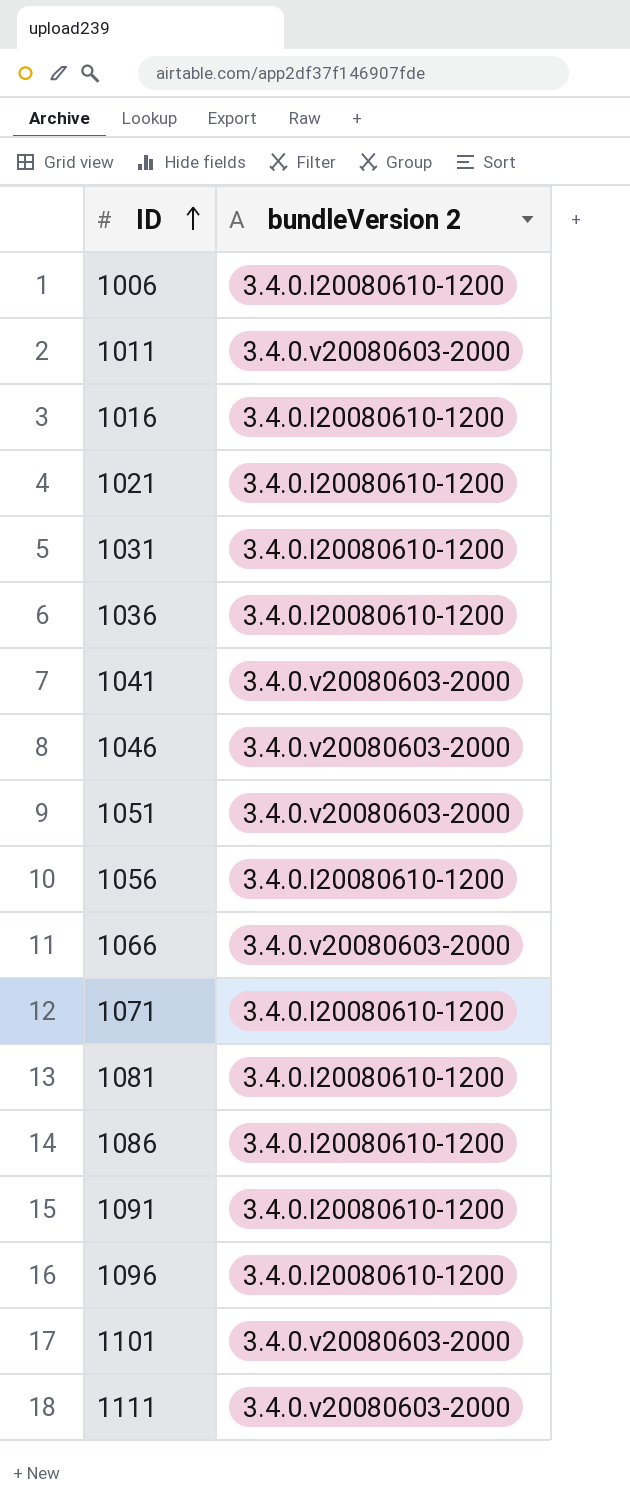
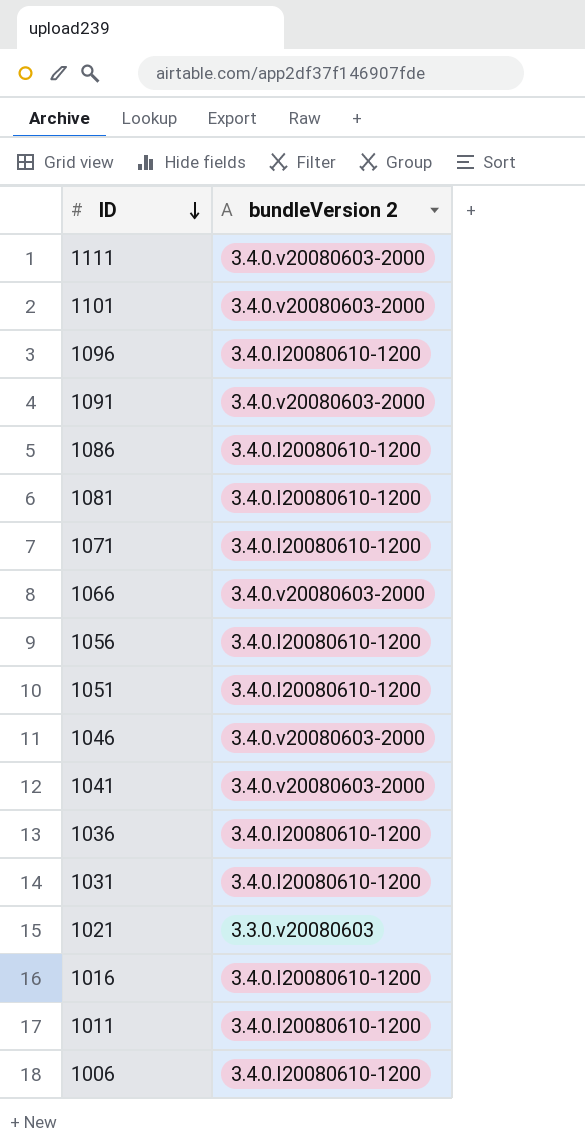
row order: ID ascending -> ID descending
1091 | bundleVersion 2: 3.4.0.I20080610-1200 -> 3.4.0.v20080603-2000
1051 | bundleVersion 2: 3.4.0.v20080603-2000 -> 3.4.0.I20080610-1200
1021 | bundleVersion 2: 3.4.0.I20080610-1200 -> 3.3.0.v20080603
1011 | bundleVersion 2: 3.4.0.v20080603-2000 -> 3.4.0.I20080610-1200

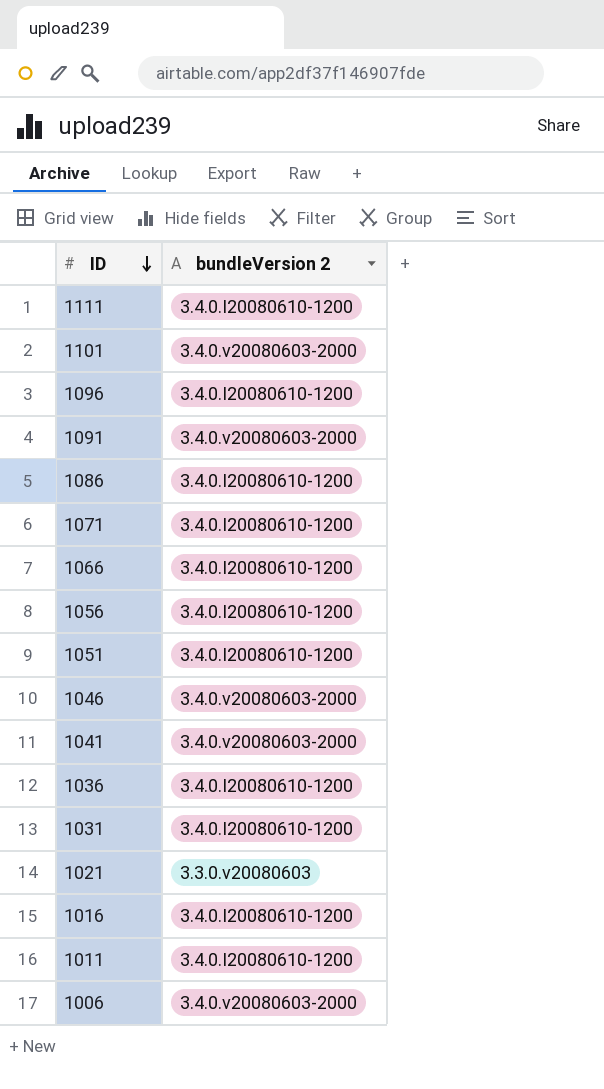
row 1081: 3.4.0.I20080610-1200 -> none
1111 | bundleVersion 2: 3.4.0.v20080603-2000 -> 3.4.0.I20080610-1200
1066 | bundleVersion 2: 3.4.0.v20080603-2000 -> 3.4.0.I20080610-1200
1006 | bundleVersion 2: 3.4.0.I20080610-1200 -> 3.4.0.v20080603-2000

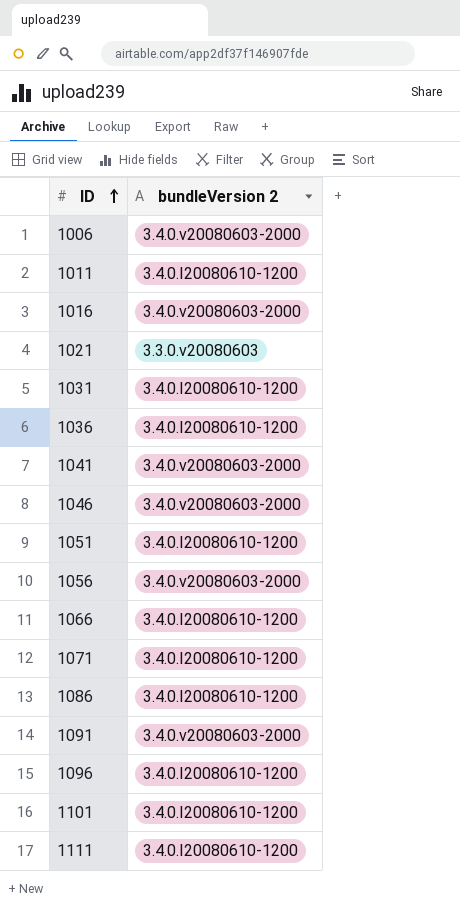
row order: ID descending -> ID ascending
1016 | bundleVersion 2: 3.4.0.I20080610-1200 -> 3.4.0.v20080603-2000
1056 | bundleVersion 2: 3.4.0.I20080610-1200 -> 3.4.0.v20080603-2000
1101 | bundleVersion 2: 3.4.0.v20080603-2000 -> 3.4.0.I20080610-1200

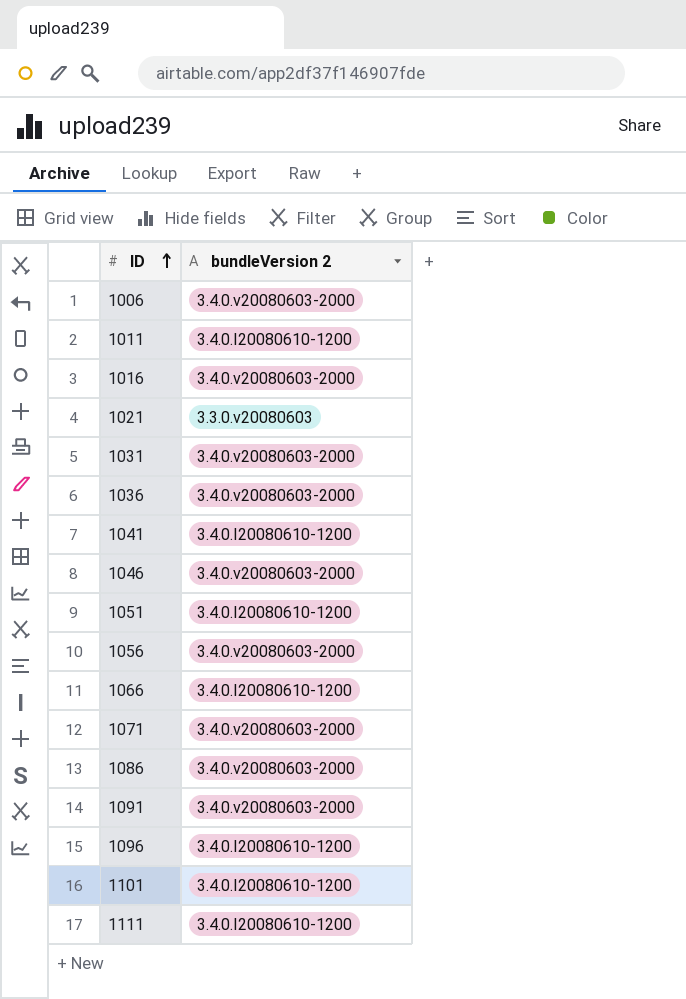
1031 | bundleVersion 2: 3.4.0.I20080610-1200 -> 3.4.0.v20080603-2000
1036 | bundleVersion 2: 3.4.0.I20080610-1200 -> 3.4.0.v20080603-2000
1041 | bundleVersion 2: 3.4.0.v20080603-2000 -> 3.4.0.I20080610-1200
1071 | bundleVersion 2: 3.4.0.I20080610-1200 -> 3.4.0.v20080603-2000
1086 | bundleVersion 2: 3.4.0.I20080610-1200 -> 3.4.0.v20080603-2000

